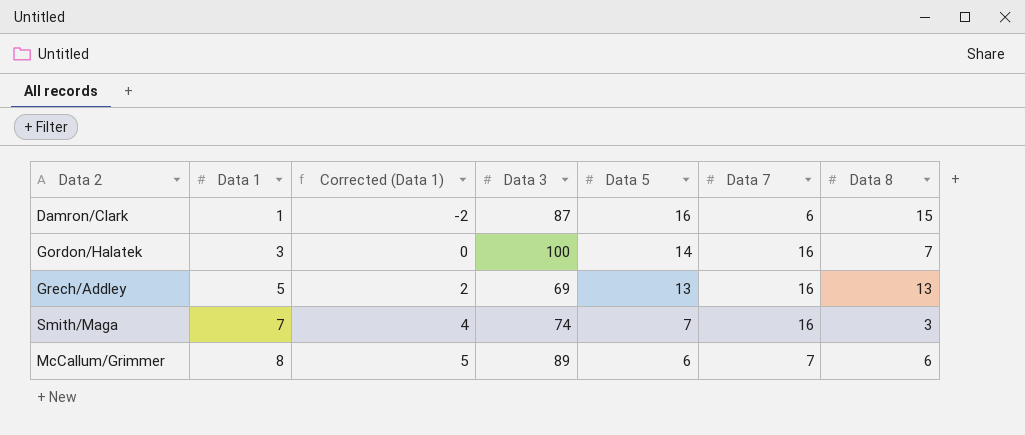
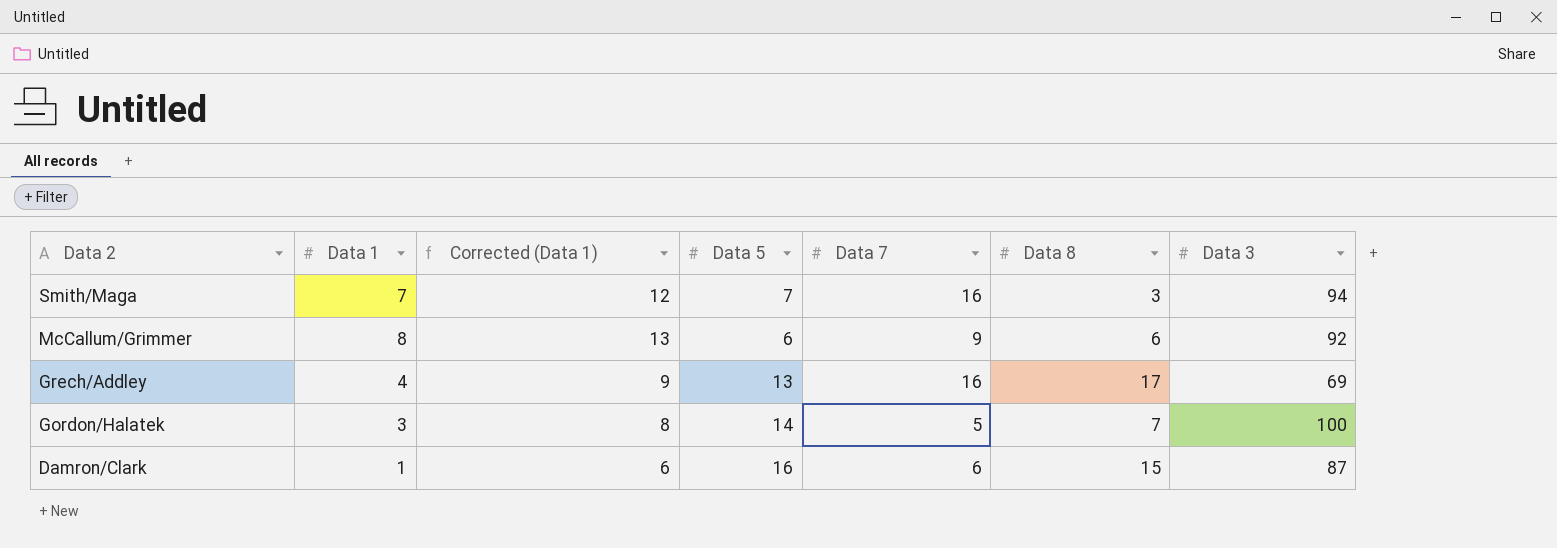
row order: Data 1 ascending -> Data 2 descending
column Corrected (Data 1) | formula: [Data 1] - 3 -> [Data 1] + 5
column Data 3 | position: 4 -> 7
Smith/Maga | Data 3: 74 -> 94
McCallum/Grimmer | Data 7: 7 -> 9
McCallum/Grimmer | Data 3: 89 -> 92
Grech/Addley | Data 1: 5 -> 4
Grech/Addley | Data 8: 13 -> 17
Gordon/Halatek | Data 7: 16 -> 5

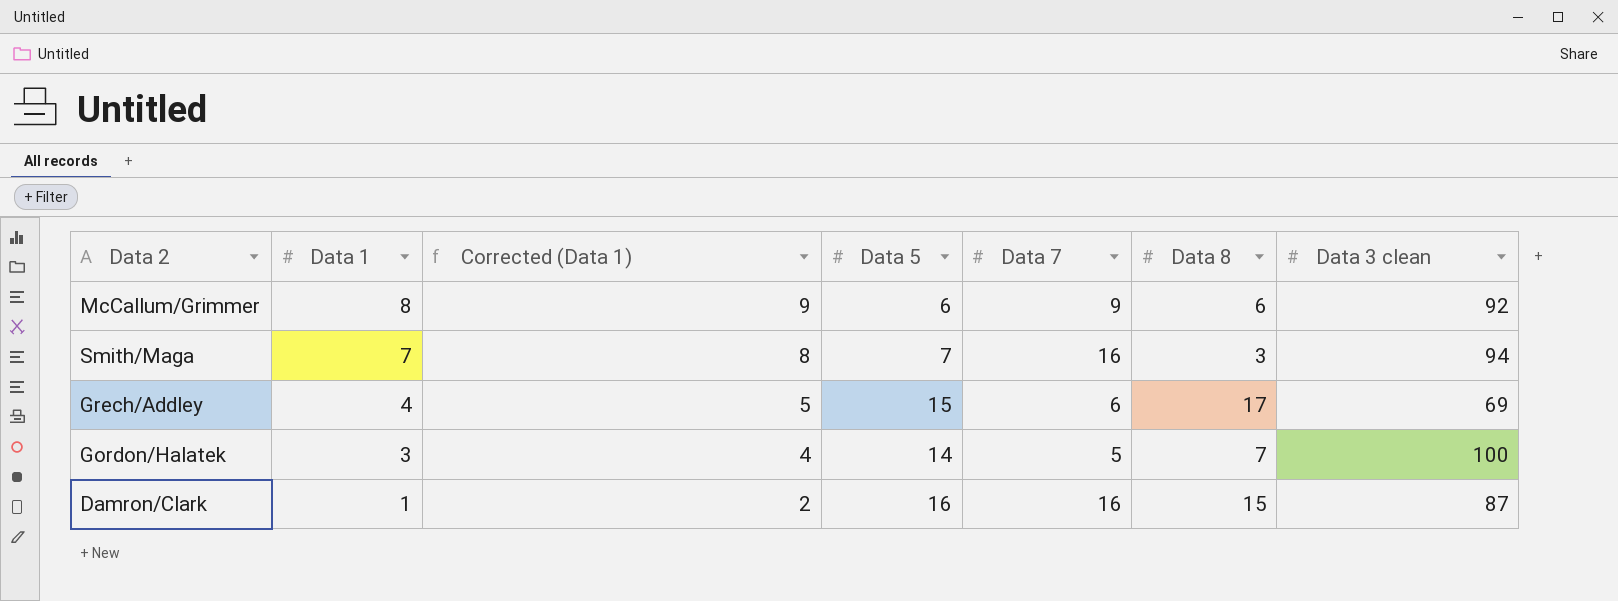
row order: Data 2 descending -> Data 1 descending
column Corrected (Data 1) | formula: [Data 1] + 5 -> [Data 1] + 1
column name: Data 3 -> Data 3 clean
Grech/Addley | Data 5: 13 -> 15
Grech/Addley | Data 7: 16 -> 6
Damron/Clark | Data 7: 6 -> 16

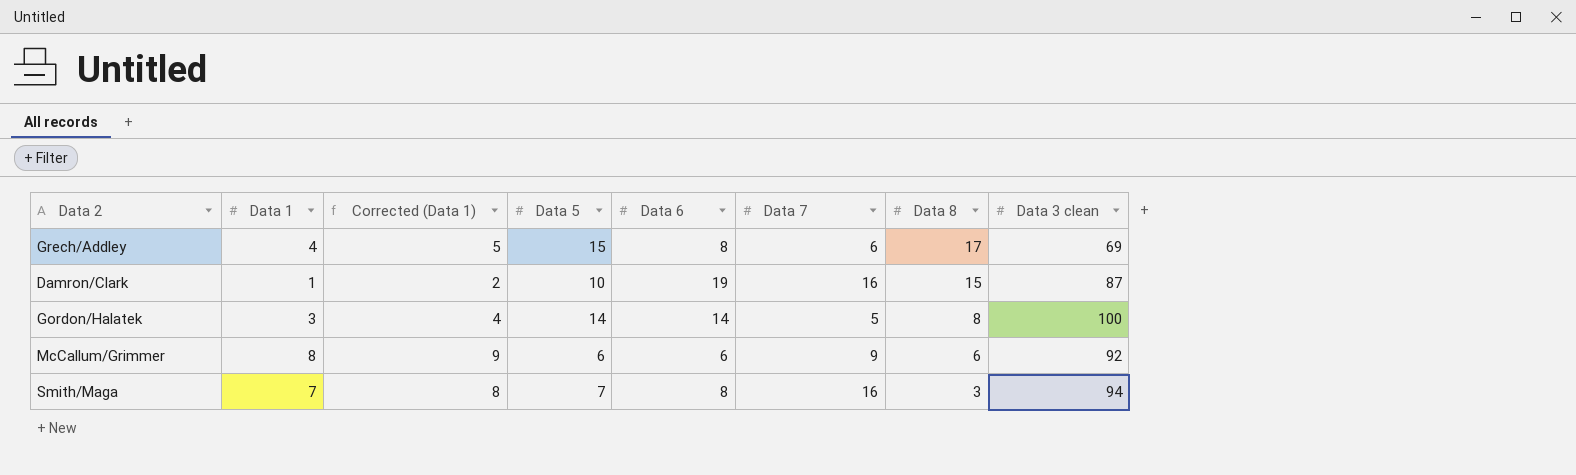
row order: Data 1 descending -> Data 8 descending
column Data 6 | position: none -> 5
Damron/Clark | Data 5: 16 -> 10
Gordon/Halatek | Data 8: 7 -> 8

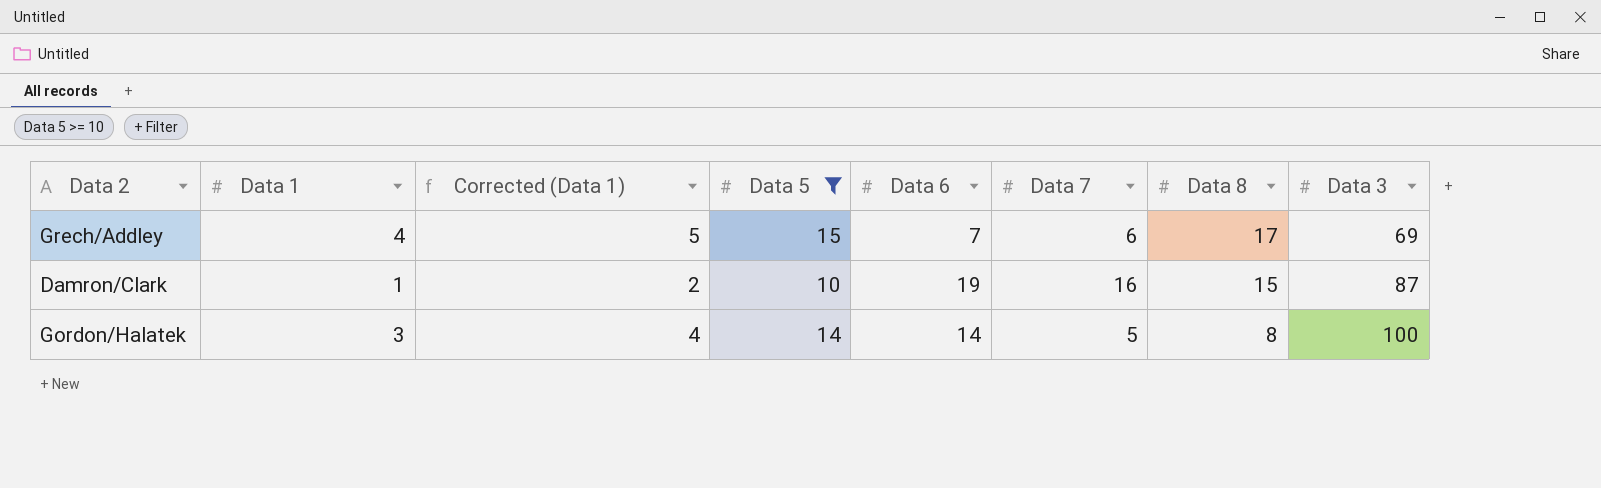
filter: none -> Data 5 >= 10
column name: Data 3 clean -> Data 3
Grech/Addley | Data 6: 8 -> 7

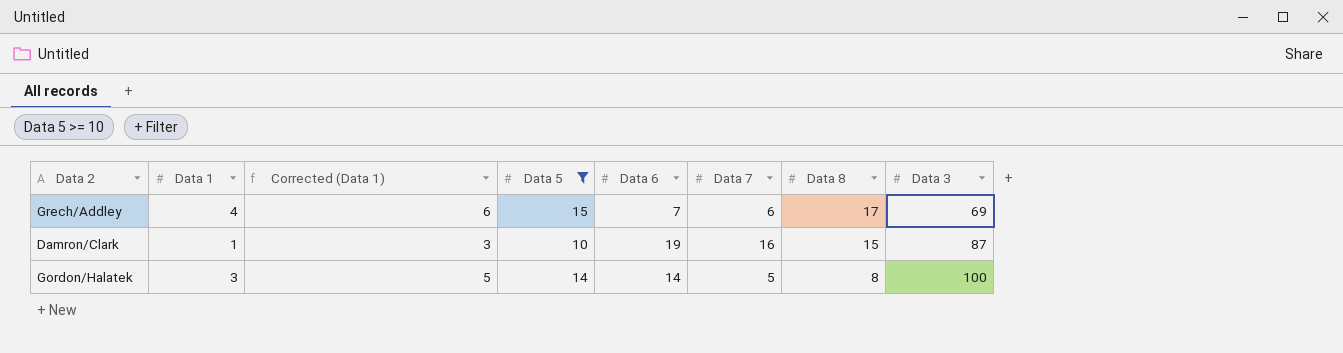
column Corrected (Data 1) | formula: [Data 1] + 1 -> [Data 1] + 2

